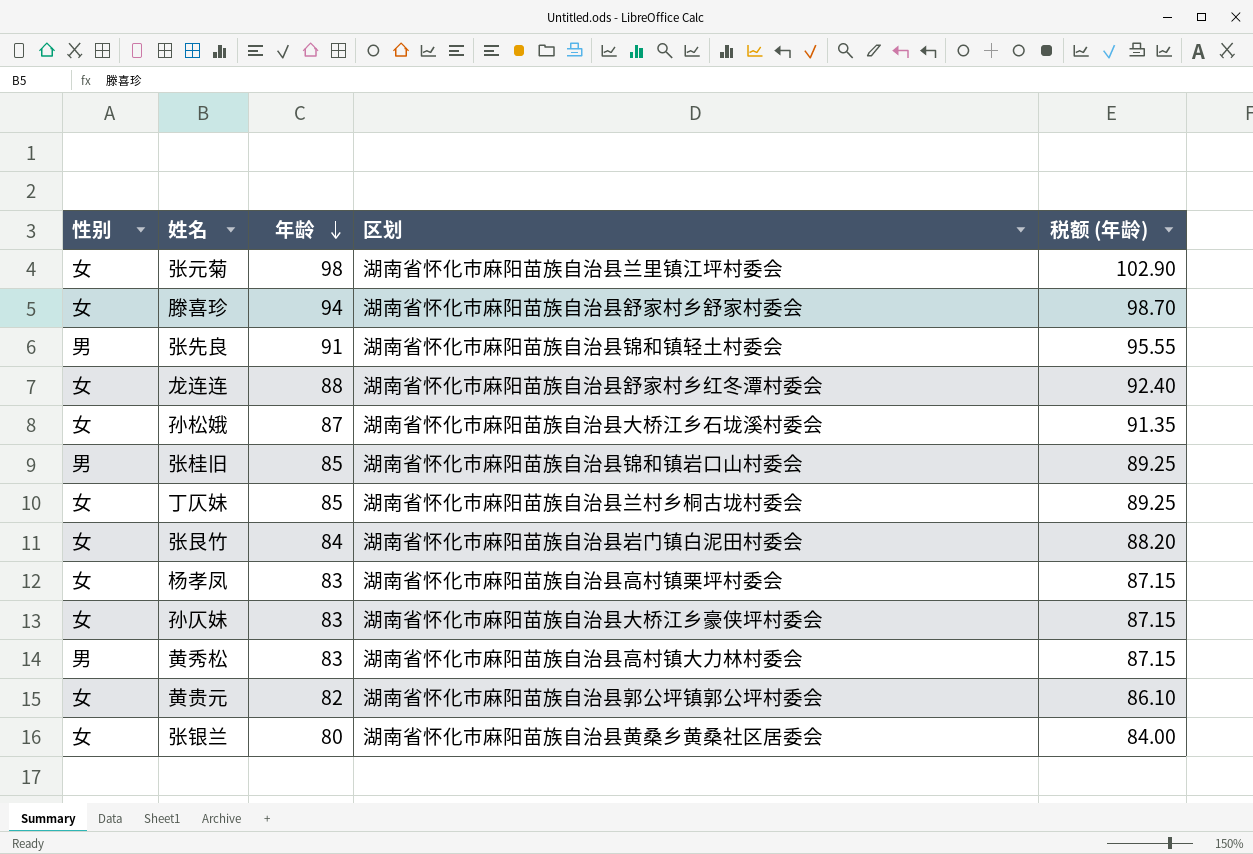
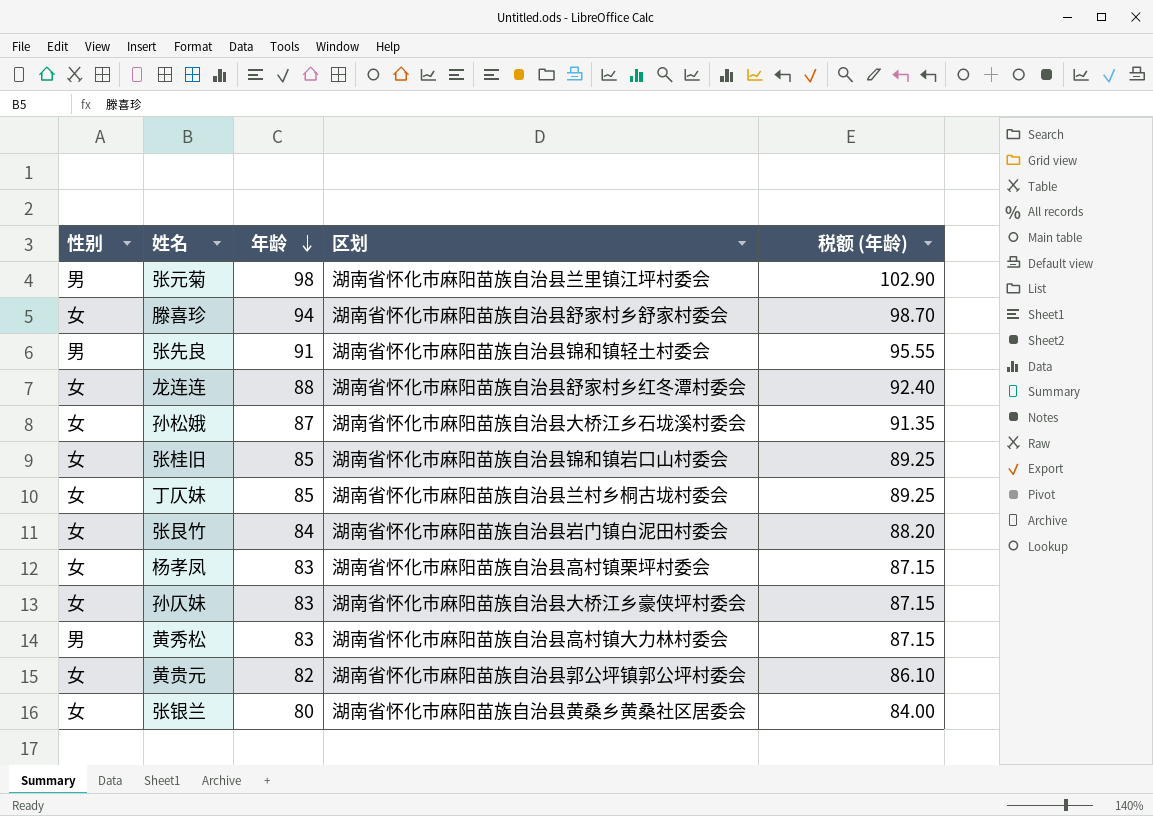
张元菊 | 性别: 女 -> 男
张桂旧 | 性别: 男 -> 女

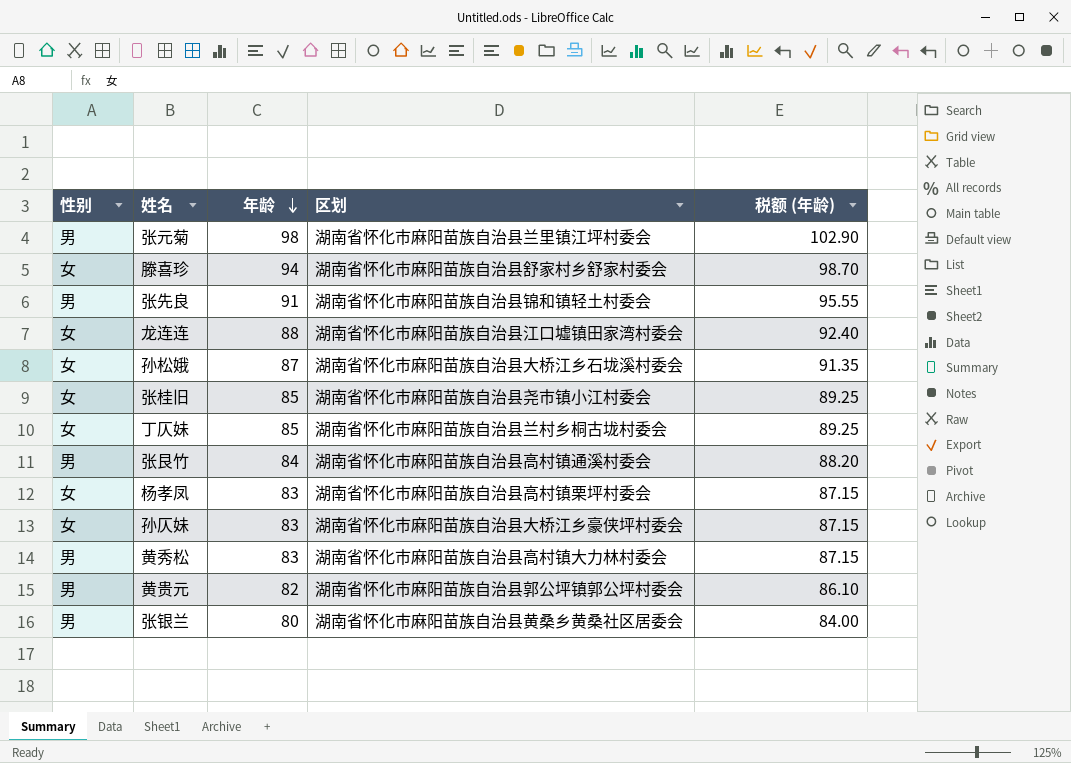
龙连连 | 区划: 湖南省怀化市麻阳苗族自治县舒家村乡红冬潭村委会 -> 湖南省怀化市麻阳苗族自治县江口墟镇田家湾村委会
张桂旧 | 区划: 湖南省怀化市麻阳苗族自治县锦和镇岩口山村委会 -> 湖南省怀化市麻阳苗族自治县尧市镇小江村委会
张艮竹 | 性别: 女 -> 男
张艮竹 | 区划: 湖南省怀化市麻阳苗族自治县岩门镇白泥田村委会 -> 湖南省怀化市麻阳苗族自治县高村镇通溪村委会
黄贵元 | 性别: 女 -> 男
张银兰 | 性别: 女 -> 男

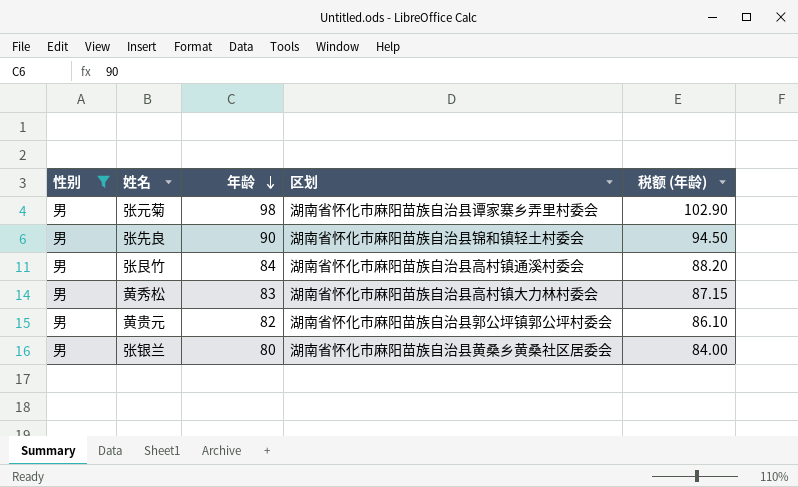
filter: none -> 性别 = 男
张元菊 | 区划: 湖南省怀化市麻阳苗族自治县兰里镇江坪村委会 -> 湖南省怀化市麻阳苗族自治县谭家寨乡弄里村委会
张先良 | 年龄: 91 -> 90
张先良 | 税额 (年龄): 95.55 -> 94.50

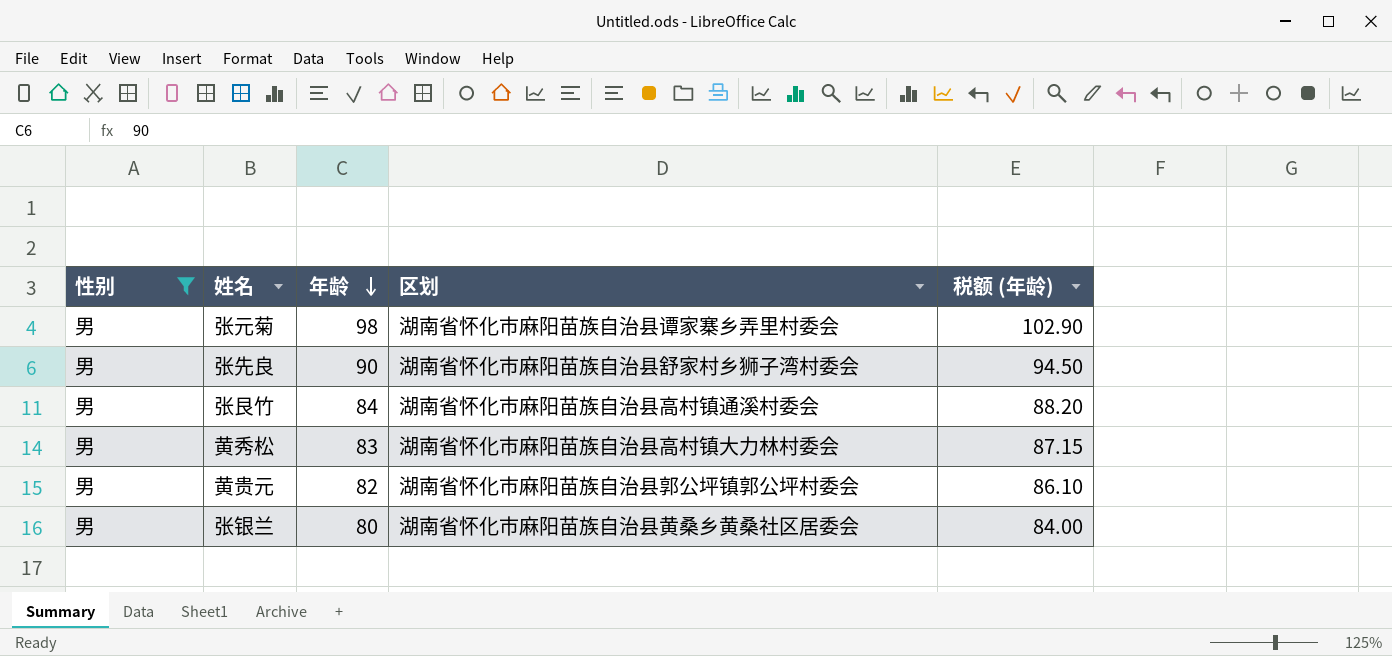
张先良 | 区划: 湖南省怀化市麻阳苗族自治县锦和镇轻土村委会 -> 湖南省怀化市麻阳苗族自治县舒家村乡狮子湾村委会

